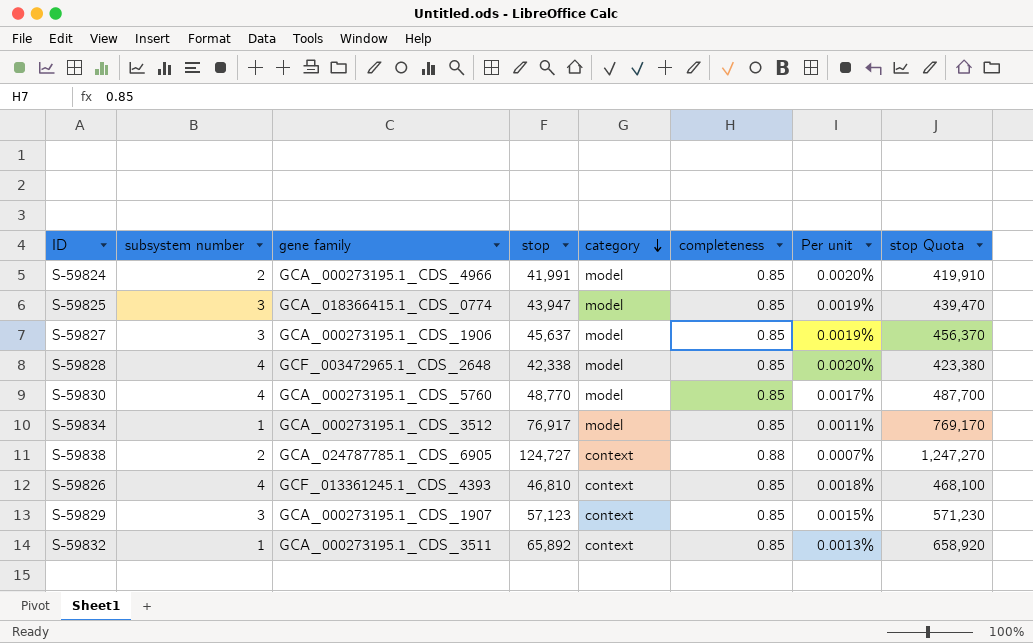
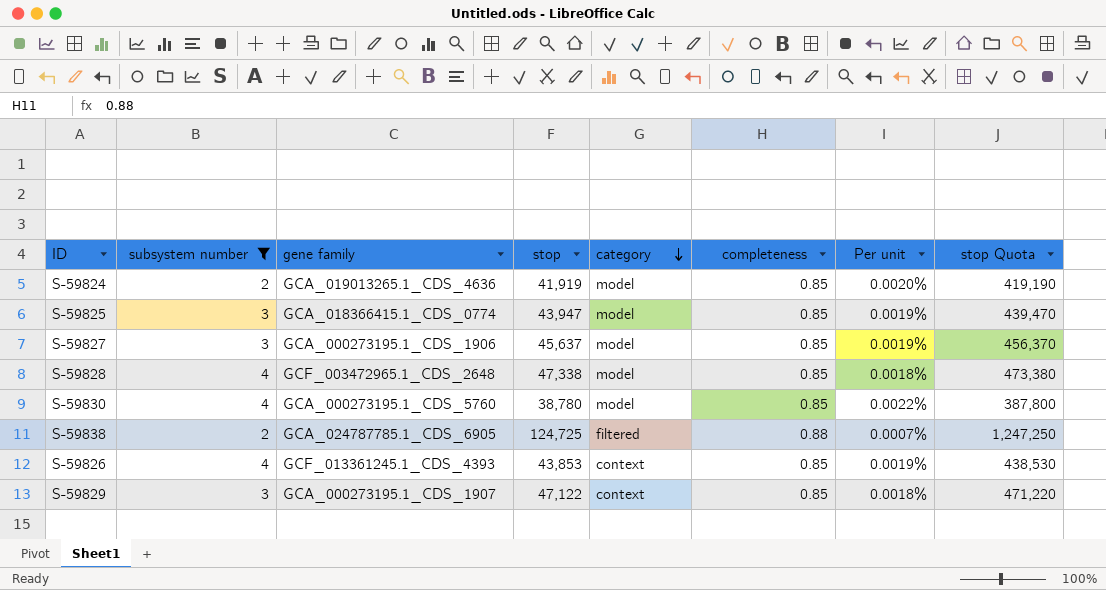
filter: none -> subsystem number != 1
S-59824 | gene family: GCA_000273195.1_CDS_4966 -> GCA_019013265.1_CDS_4636
S-59824 | stop: 41,991 -> 41,919
S-59824 | stop Quota: 419,910 -> 419,190
S-59828 | stop: 42,338 -> 47,338
S-59828 | Per unit: 0.0020% -> 0.0018%
S-59828 | stop Quota: 423,380 -> 473,380
S-59830 | stop: 48,770 -> 38,780
S-59830 | Per unit: 0.0017% -> 0.0022%
S-59830 | stop Quota: 487,700 -> 387,800
S-59838 | stop: 124,727 -> 124,725
S-59838 | category: context -> filtered
S-59838 | stop Quota: 1,247,270 -> 1,247,250
S-59826 | stop: 46,810 -> 43,853
S-59826 | Per unit: 0.0018% -> 0.0019%
S-59826 | stop Quota: 468,100 -> 438,530
S-59829 | stop: 57,123 -> 47,122
S-59829 | Per unit: 0.0015% -> 0.0018%
S-59829 | stop Quota: 571,230 -> 471,220

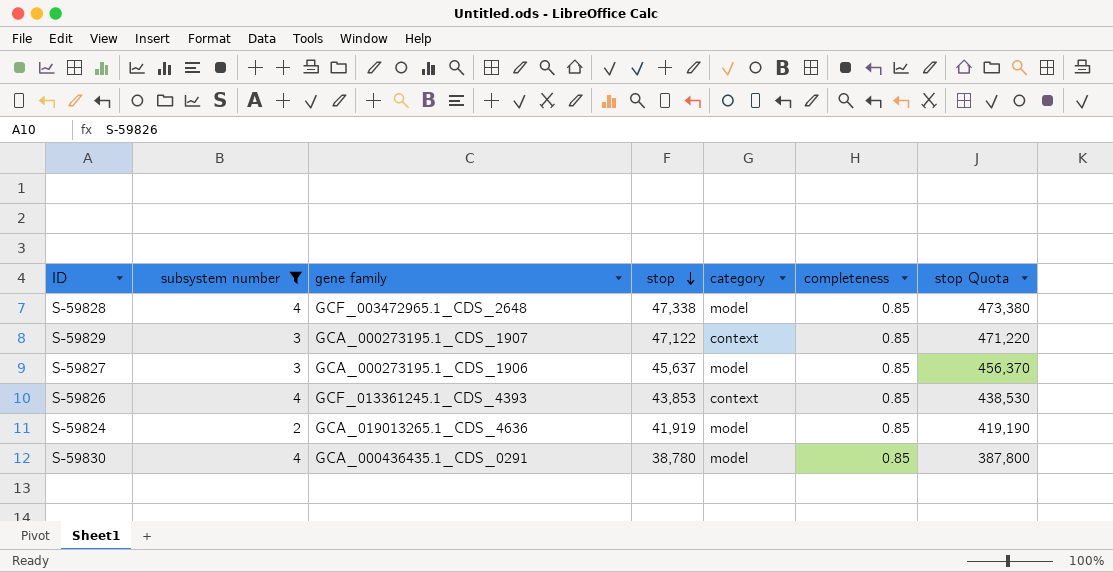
row order: category descending -> stop descending
column Per unit | formula: [completeness] / [stop] -> none
row S-59825: 3 | GCA_018366415.1_CDS_0774 | 43,947 | model | 0.85 | 0.0019% | 439,470 -> none
row S-59838: 2 | GCA_024787785.1_CDS_6905 | 124,725 | filtered | 0.88 | 0.0007% | 1,247,250 -> none
S-59830 | gene family: GCA_000273195.1_CDS_5760 -> GCA_000436435.1_CDS_0291

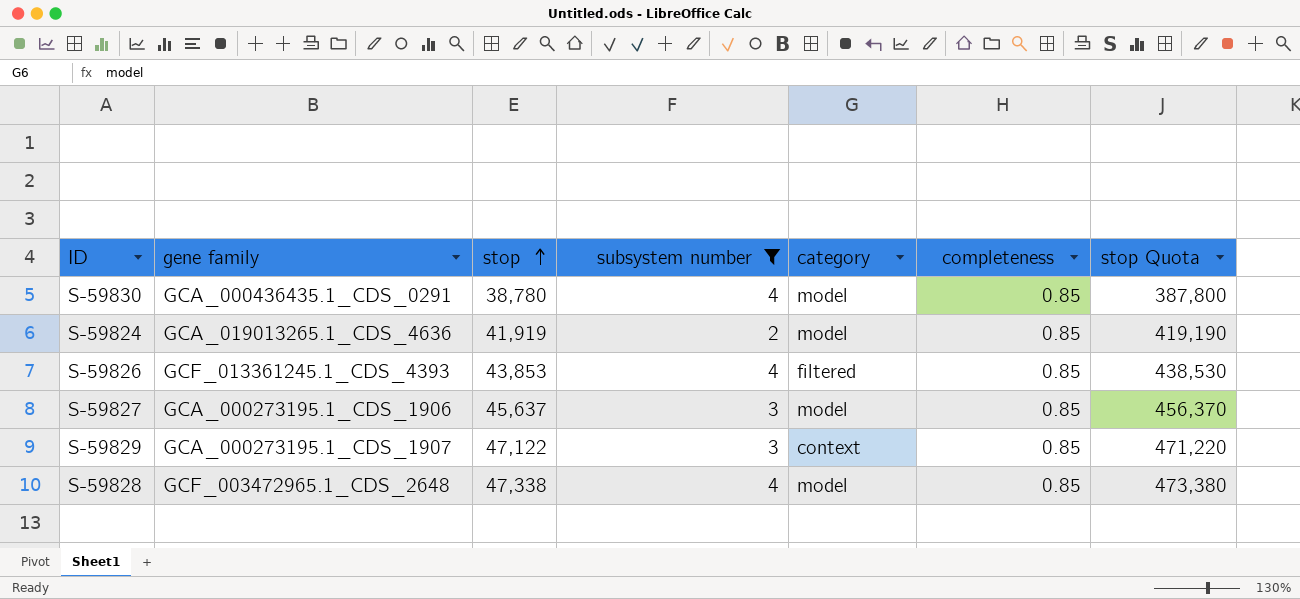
row order: stop descending -> stop ascending
column subsystem number | position: 2 -> 4
S-59826 | category: context -> filtered

